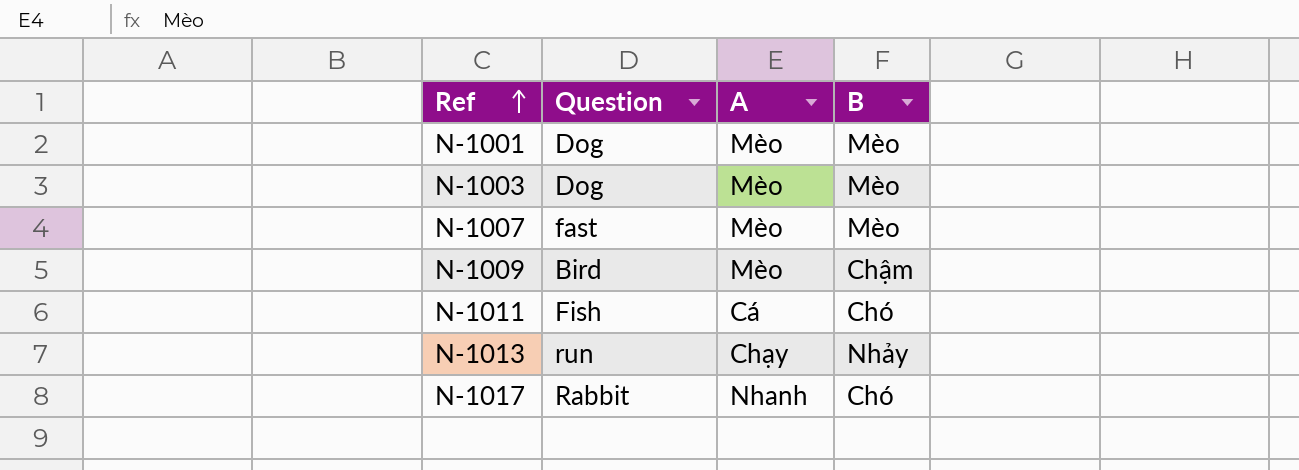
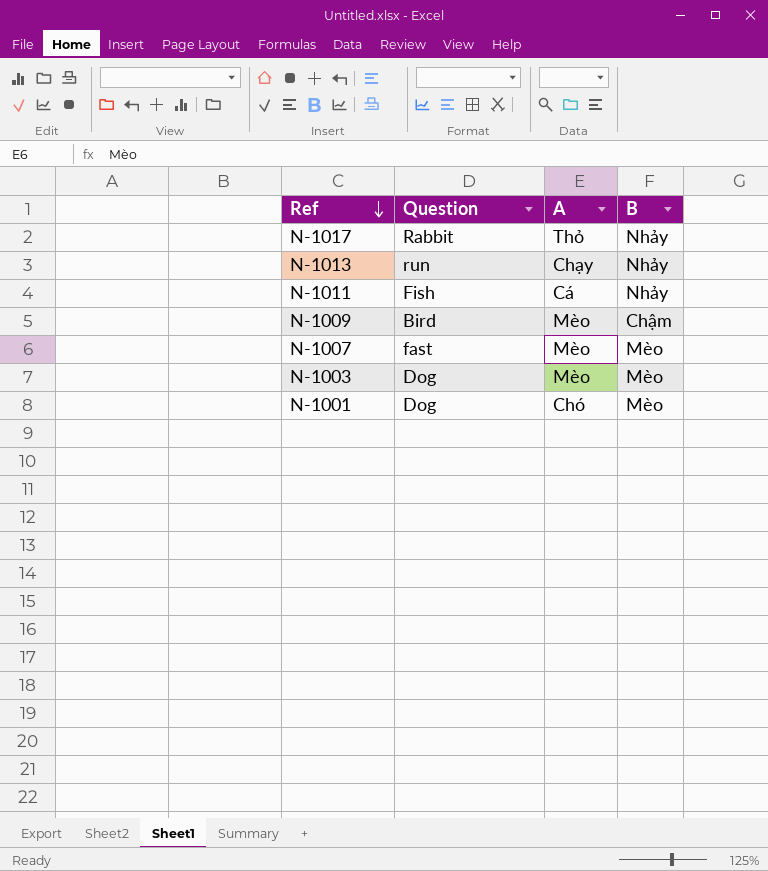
row order: Ref ascending -> Ref descending
N-1017 | A: Nhanh -> Thỏ
N-1017 | B: Chó -> Nhảy
N-1011 | B: Chó -> Nhảy
N-1001 | A: Mèo -> Chó

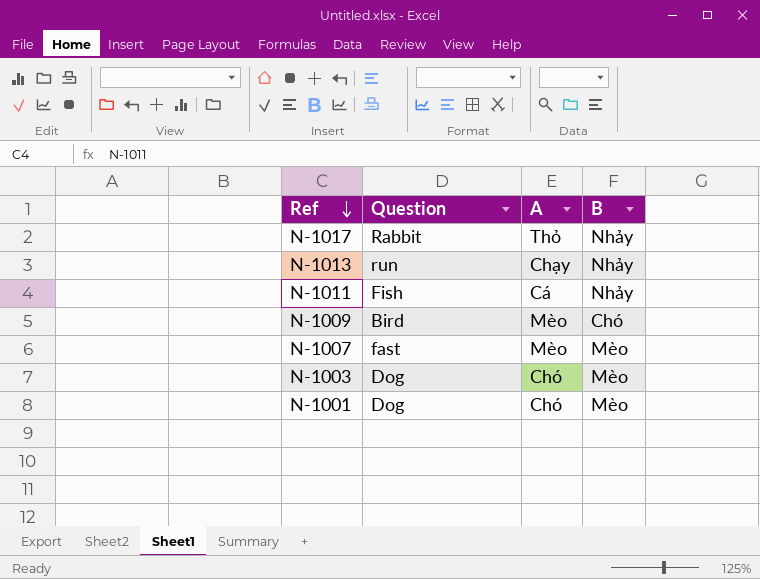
N-1009 | B: Chậm -> Chó
N-1003 | A: Mèo -> Chó

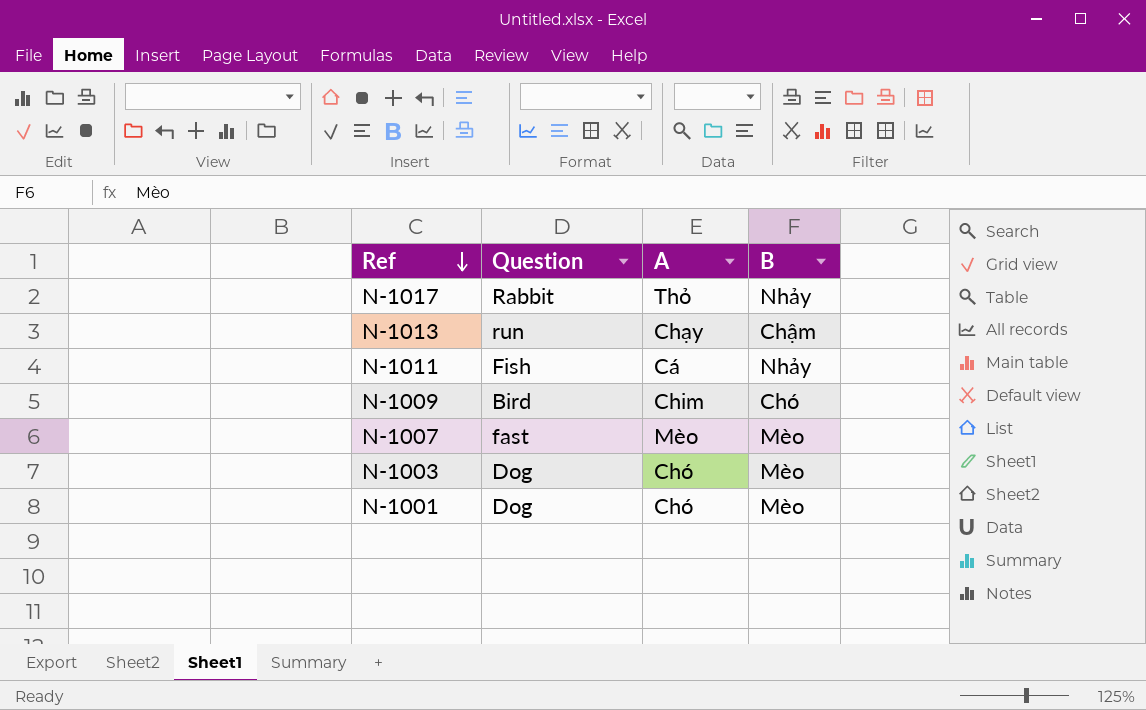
N-1013 | B: Nhảy -> Chậm
N-1009 | A: Mèo -> Chim

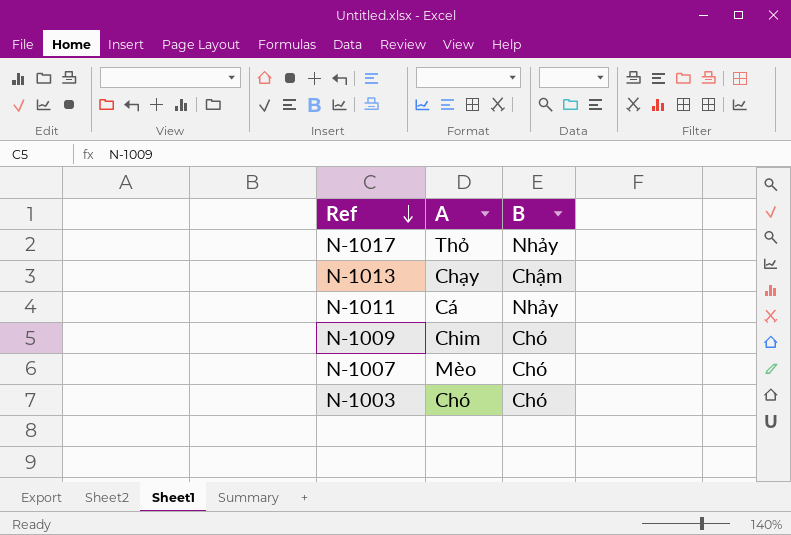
column Question | position: 2 -> none
row N-1001: Dog | Chó | Mèo -> none
N-1007 | B: Mèo -> Chó
N-1003 | B: Mèo -> Chó

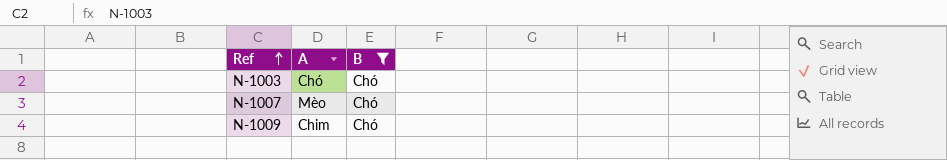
filter: none -> B = Chó
row order: Ref descending -> Ref ascending

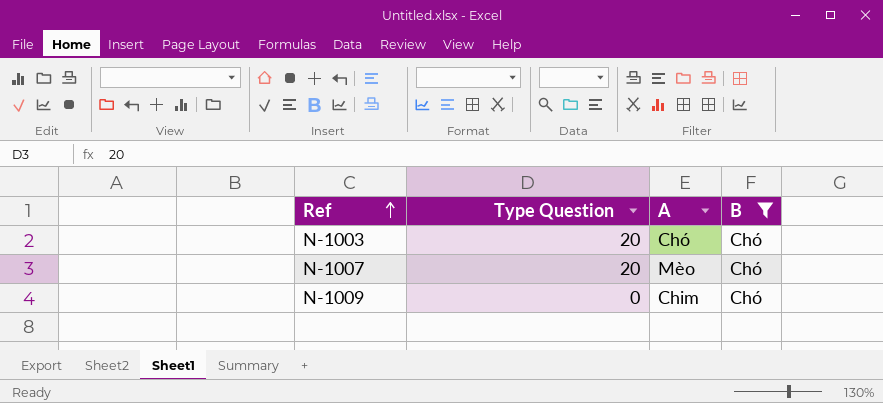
column Type Question | position: none -> 2

